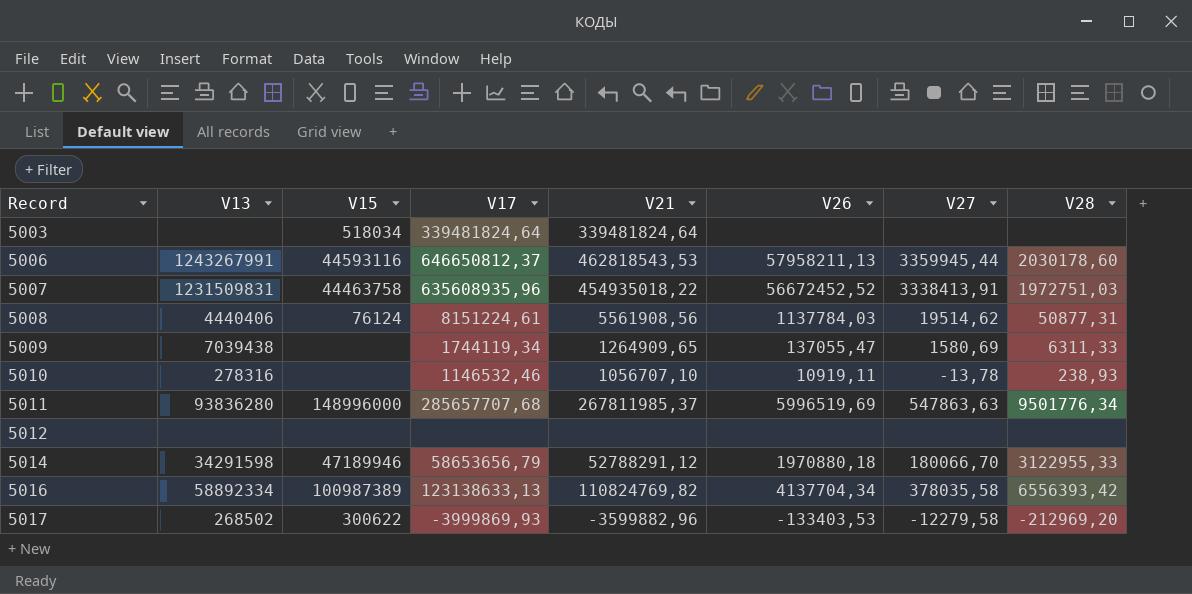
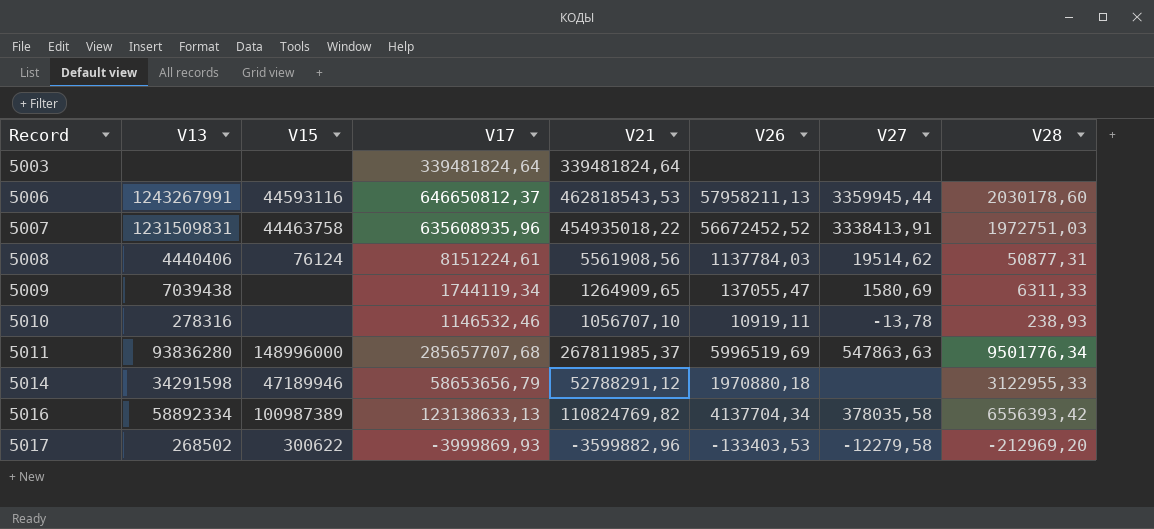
row 5012: none | none | none | none | none | none | none -> none
5003 | V15: 518034 -> none
5014 | V27: 180066,70 -> none

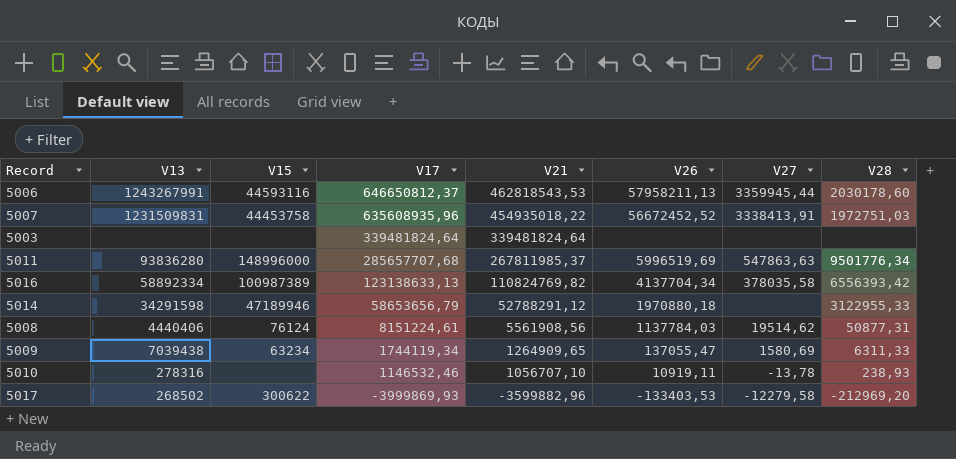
row order: Record ascending -> V17 descending
5007 | V15: 44463758 -> 44453758
5009 | V15: none -> 63234

